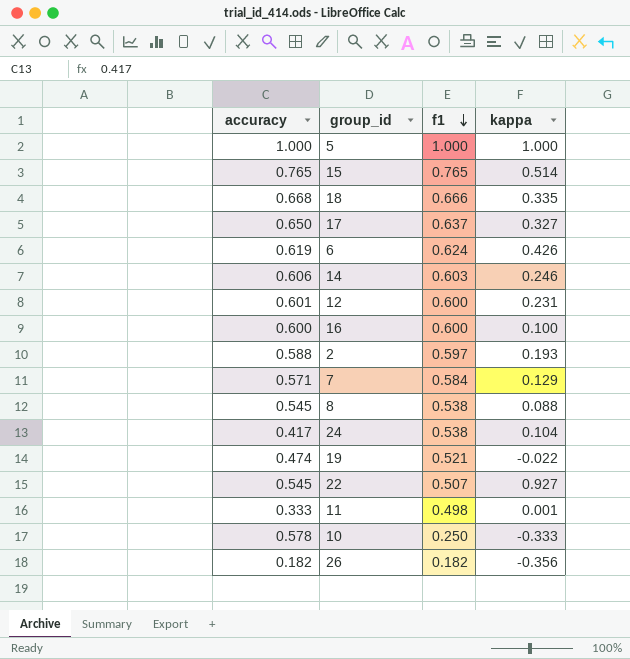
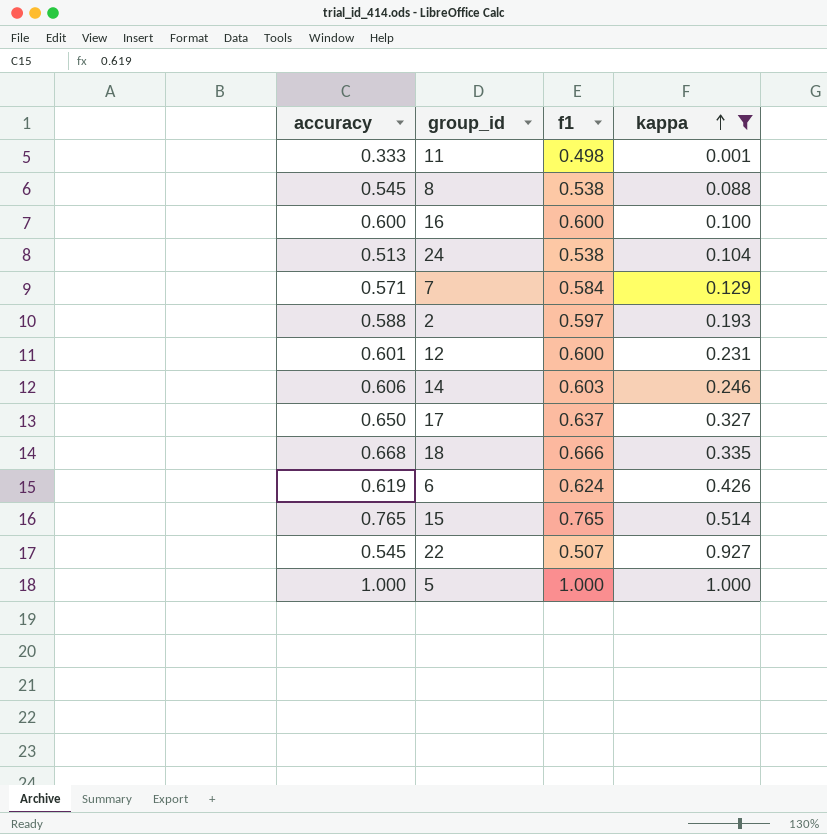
filter: none -> kappa >= 0.001
row order: f1 descending -> kappa ascending
24 | accuracy: 0.417 -> 0.513

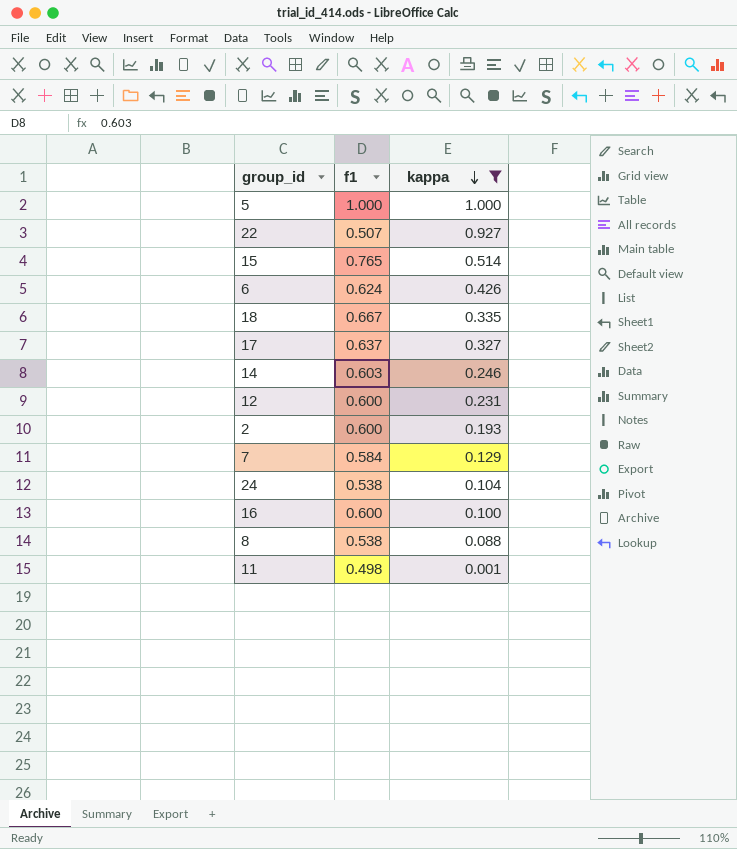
row order: kappa ascending -> kappa descending
column accuracy | position: 1 -> none
18 | f1: 0.666 -> 0.667
2 | f1: 0.597 -> 0.600

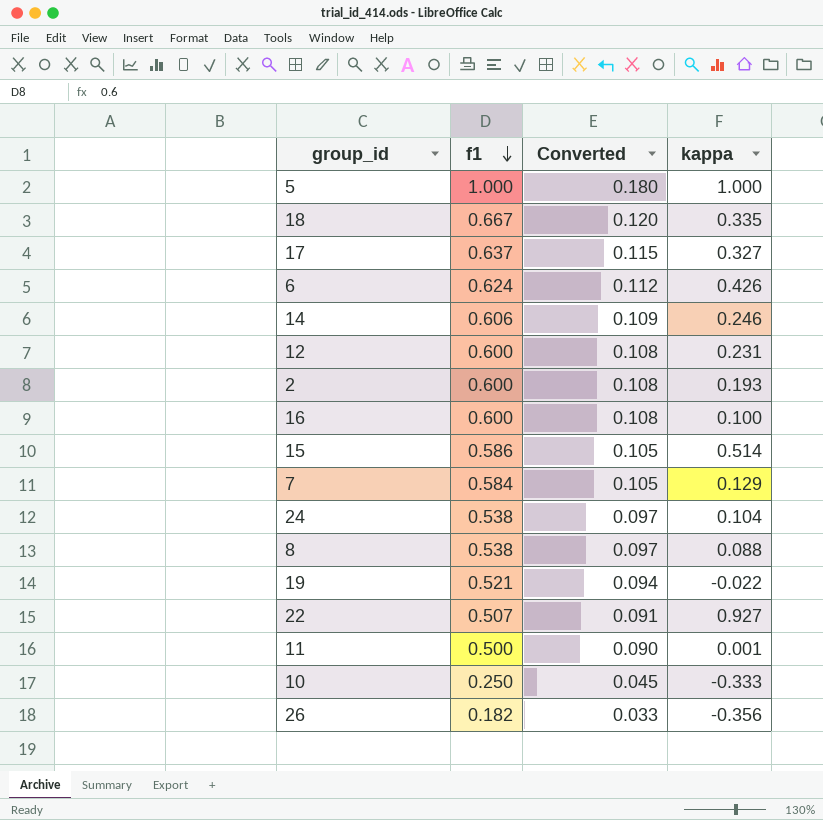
filter: kappa >= 0.001 -> none
row order: kappa descending -> f1 descending
column Converted | formula: none -> [f1] * 0.18
14 | f1: 0.603 -> 0.606
15 | f1: 0.765 -> 0.586
11 | f1: 0.498 -> 0.500

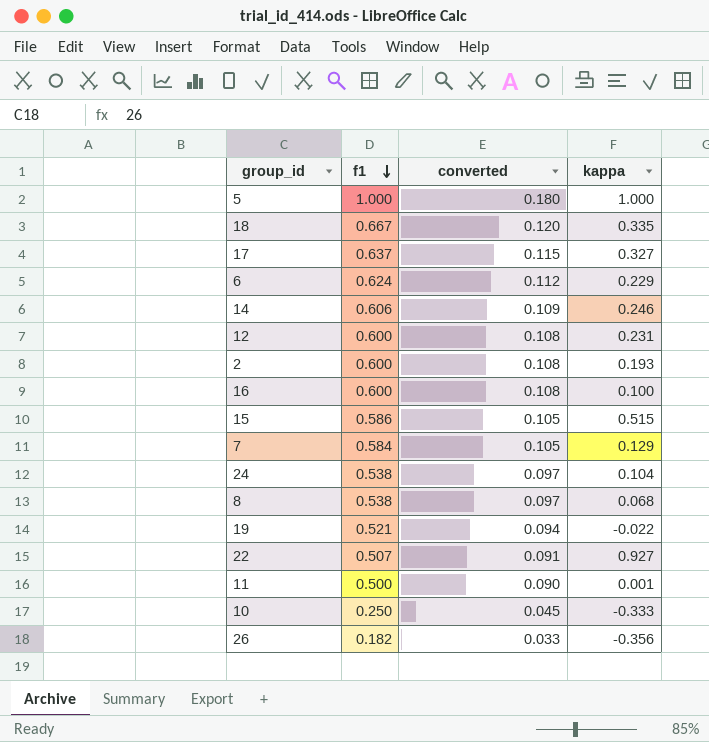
column name: Converted -> converted
6 | kappa: 0.426 -> 0.229
15 | kappa: 0.514 -> 0.515
8 | kappa: 0.088 -> 0.068

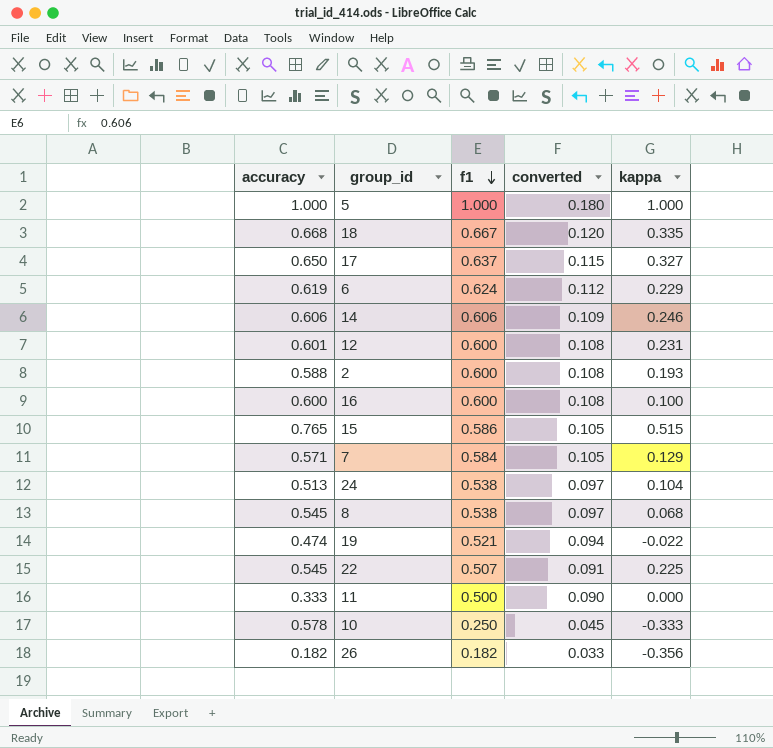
column accuracy | position: none -> 1
22 | kappa: 0.927 -> 0.225
11 | kappa: 0.001 -> 0.000

